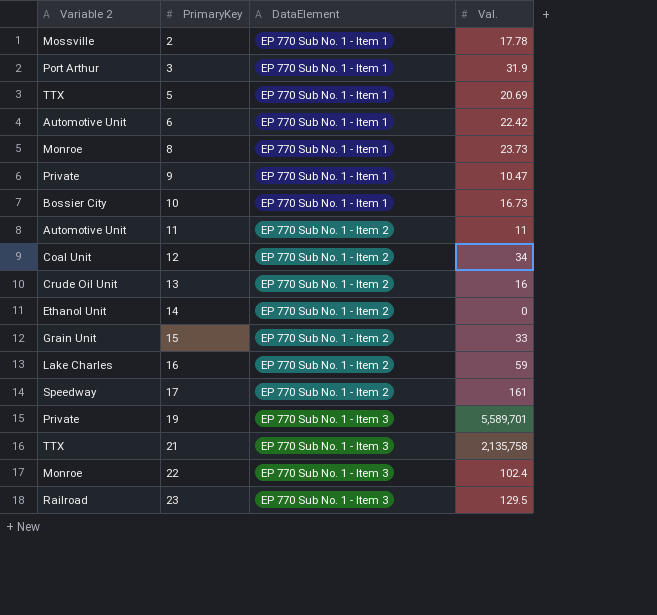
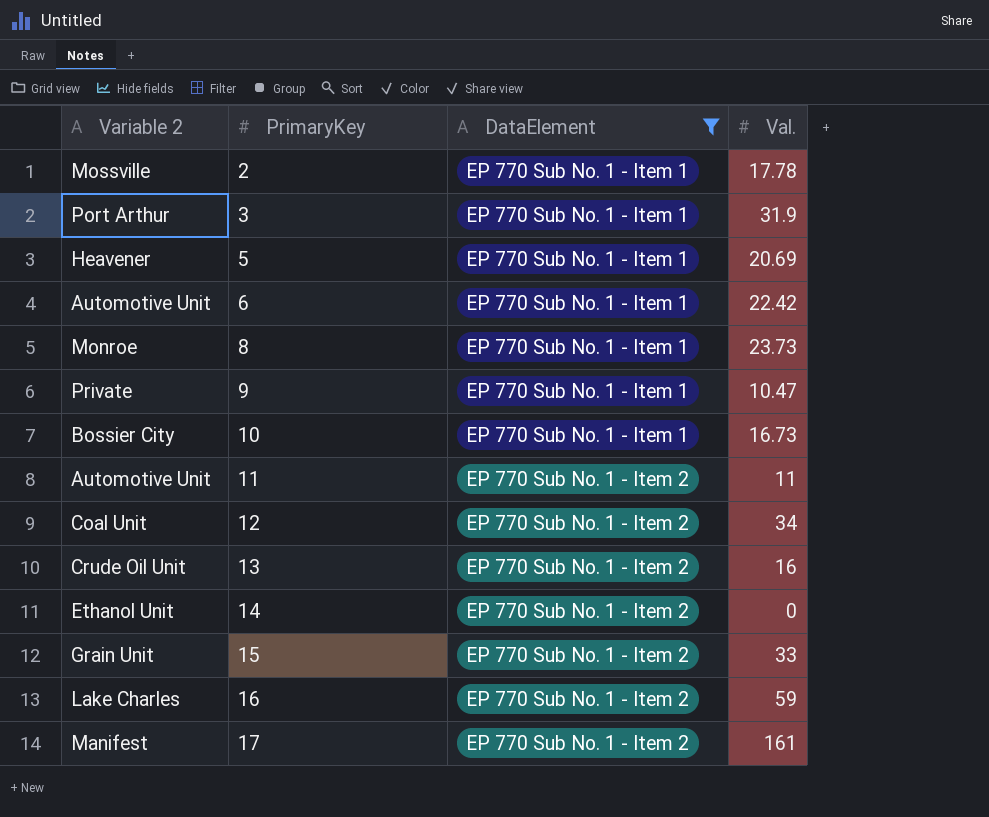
filter: none -> DataElement != EP 770 Sub No. 1 - Item 3
5 | Variable 2: TTX -> Heavener
17 | Variable 2: Speedway -> Manifest

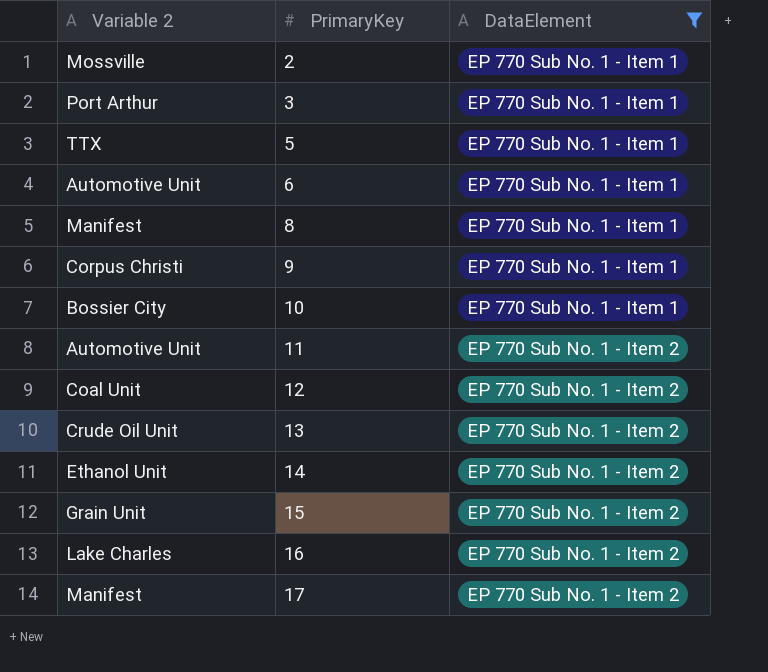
column Val. | position: 4 -> none
5 | Variable 2: Heavener -> TTX
8 | Variable 2: Monroe -> Manifest
9 | Variable 2: Private -> Corpus Christi

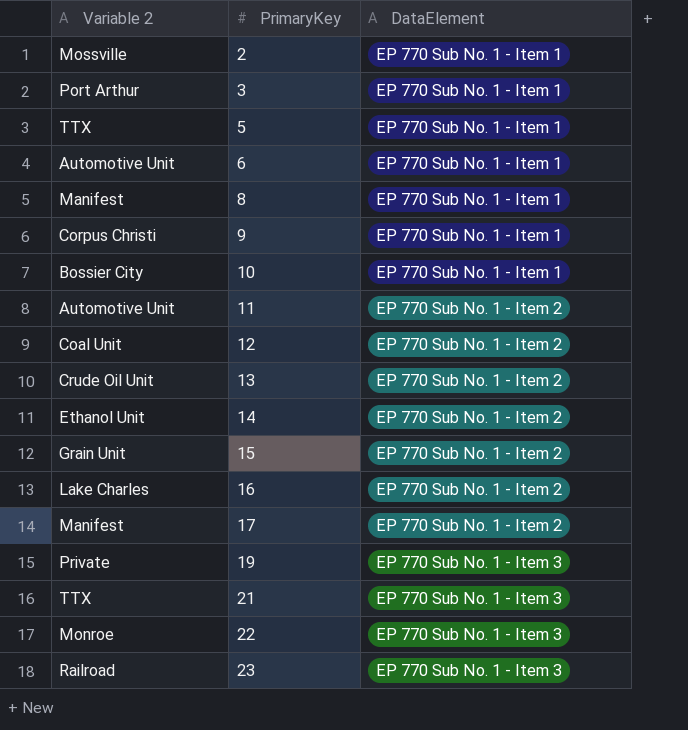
filter: DataElement != EP 770 Sub No. 1 - Item 3 -> none

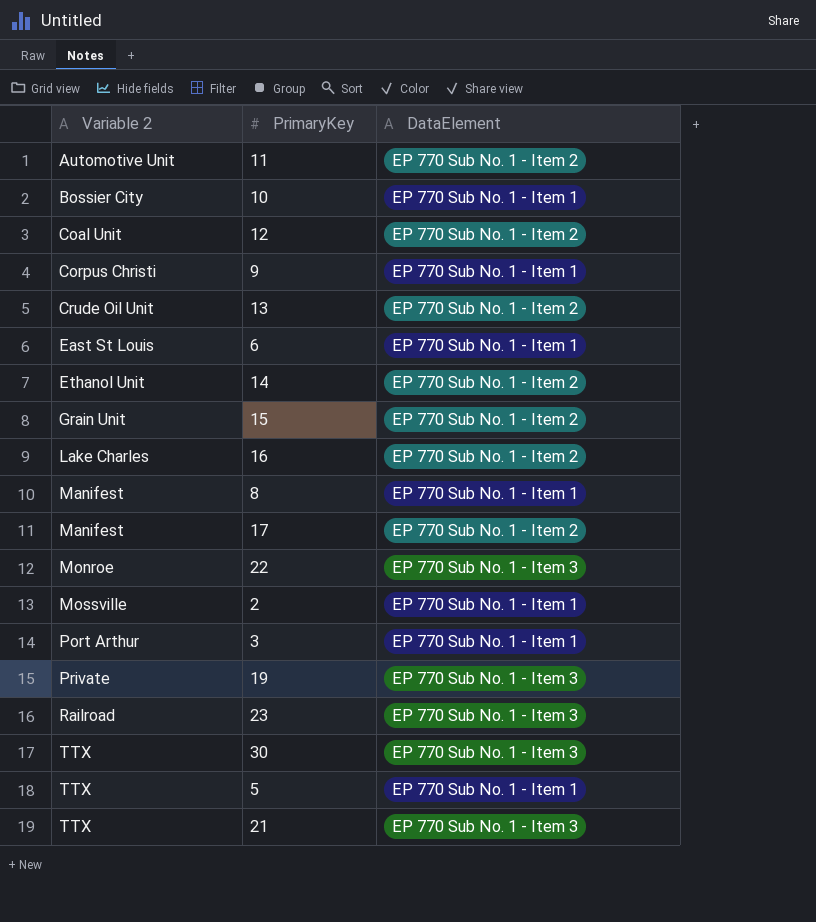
row order: PrimaryKey ascending -> Variable 2 ascending
6 | Variable 2: Automotive Unit -> East St Louis
row 30: none -> TTX | EP 770 Sub No. 1 - Item 3

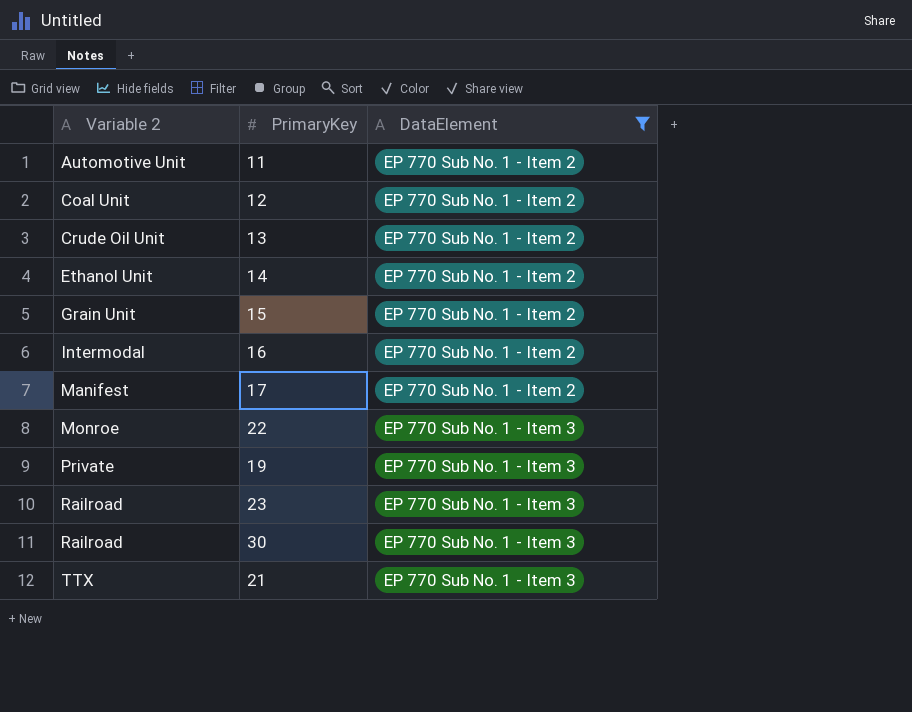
filter: none -> DataElement != EP 770 Sub No. 1 - Item 1
16 | Variable 2: Lake Charles -> Intermodal
30 | Variable 2: TTX -> Railroad

